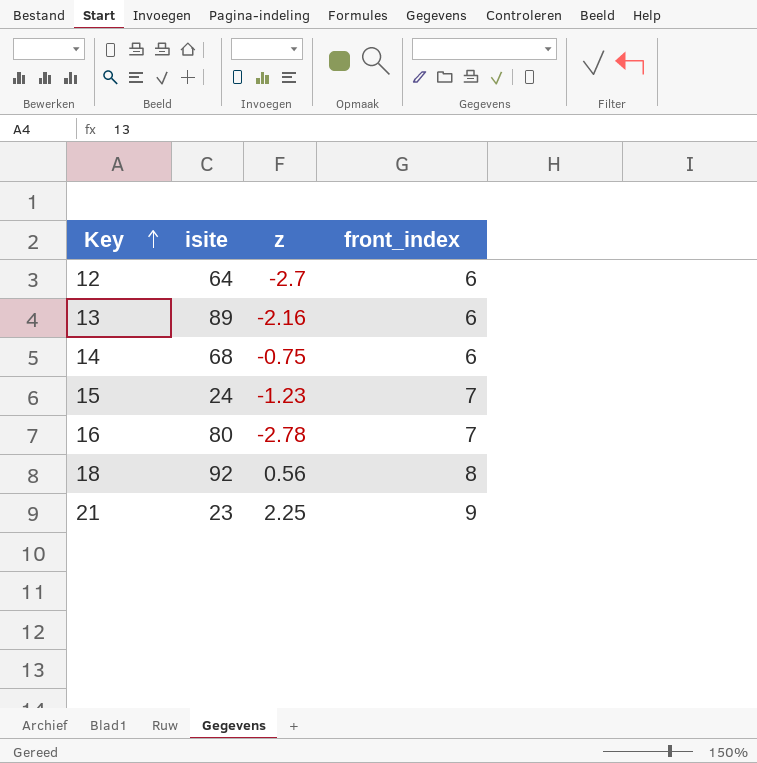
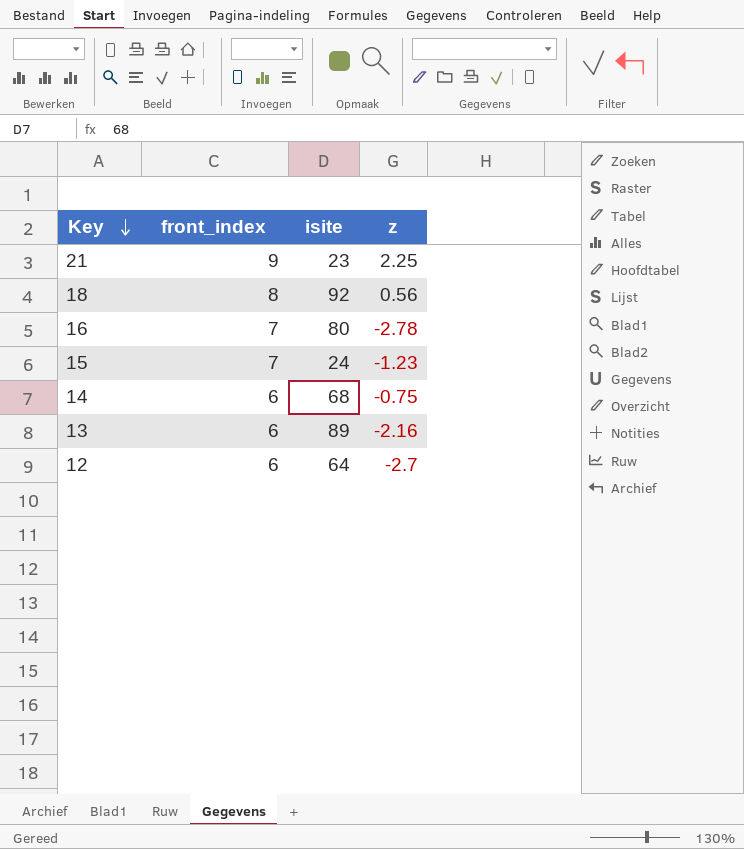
row order: Key ascending -> Key descending
column front_index | position: 4 -> 2

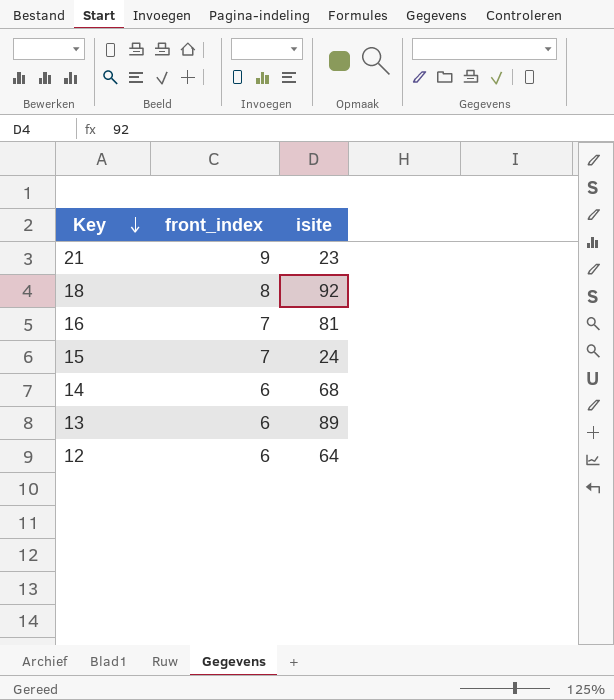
column z | position: 4 -> none
16 | isite: 80 -> 81

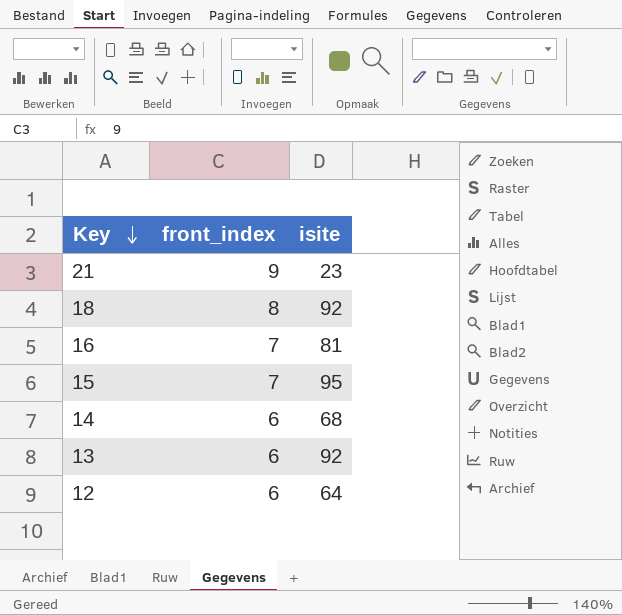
15 | isite: 24 -> 95
13 | isite: 89 -> 92

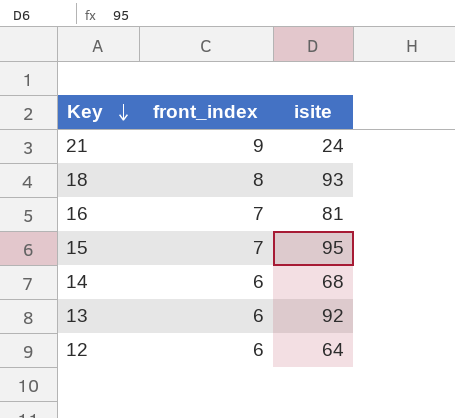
21 | isite: 23 -> 24
18 | isite: 92 -> 93

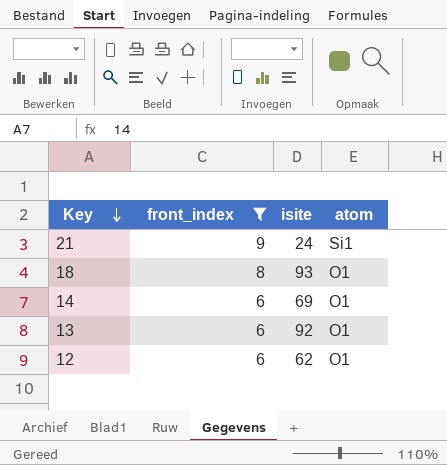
filter: none -> front_index != 7
column atom | position: none -> 4
14 | isite: 68 -> 69
12 | isite: 64 -> 62

